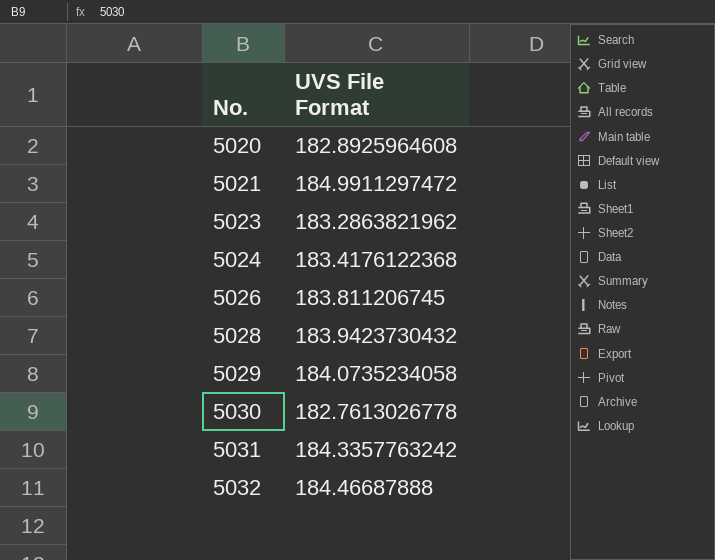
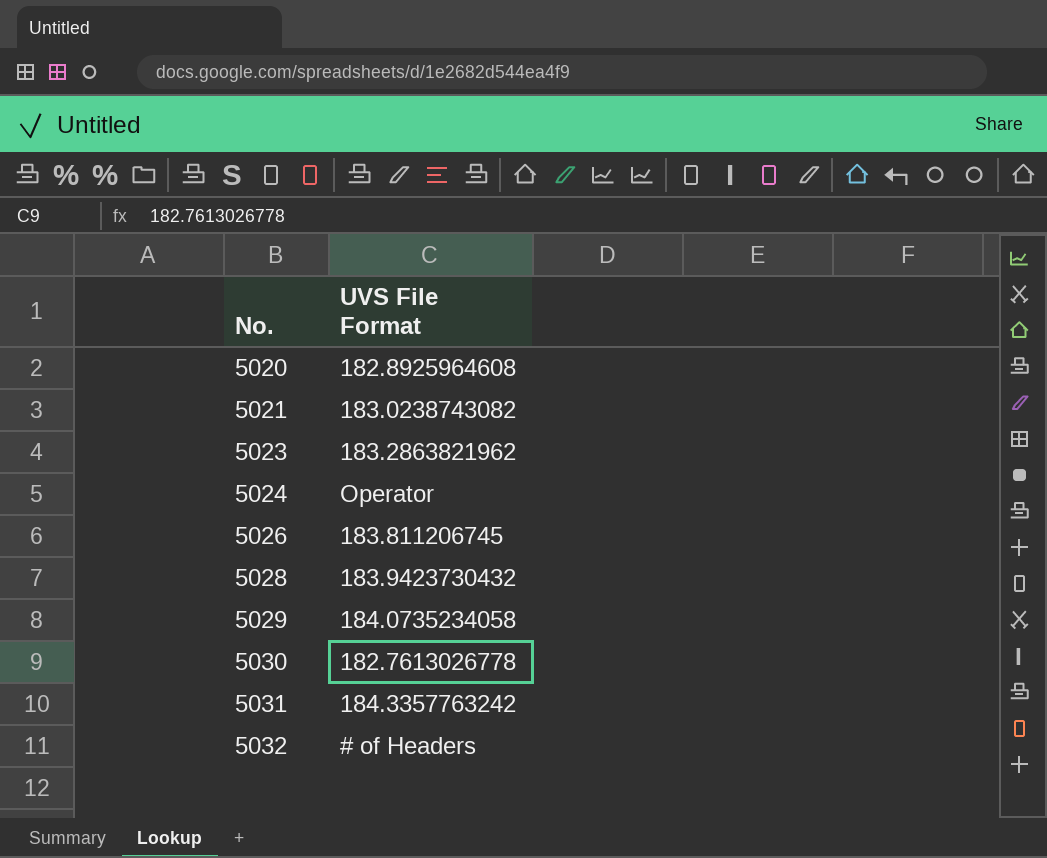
5021 | UVS File Format: 184.9911297472 -> 183.0238743082
5024 | UVS File Format: 183.4176122368 -> Operator
5032 | UVS File Format: 184.46687888 -> # of Headers

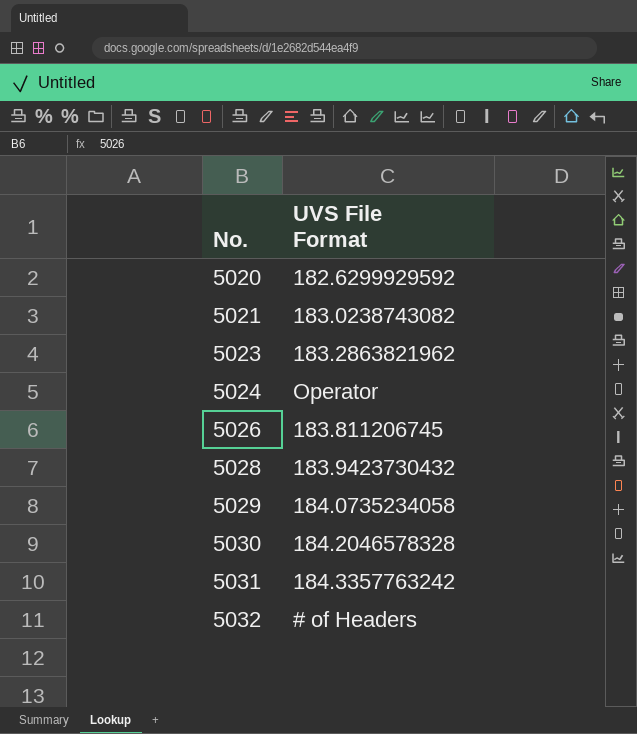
5020 | UVS File Format: 182.8925964608 -> 182.6299929592
5030 | UVS File Format: 182.7613026778 -> 184.2046578328

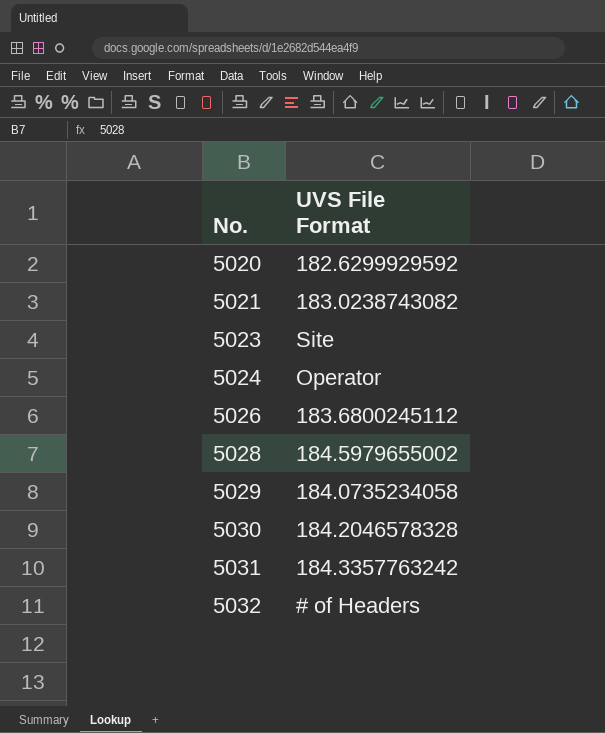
5023 | UVS File Format: 183.2863821962 -> Site
5026 | UVS File Format: 183.811206745 -> 183.6800245112
5028 | UVS File Format: 183.9423730432 -> 184.5979655002

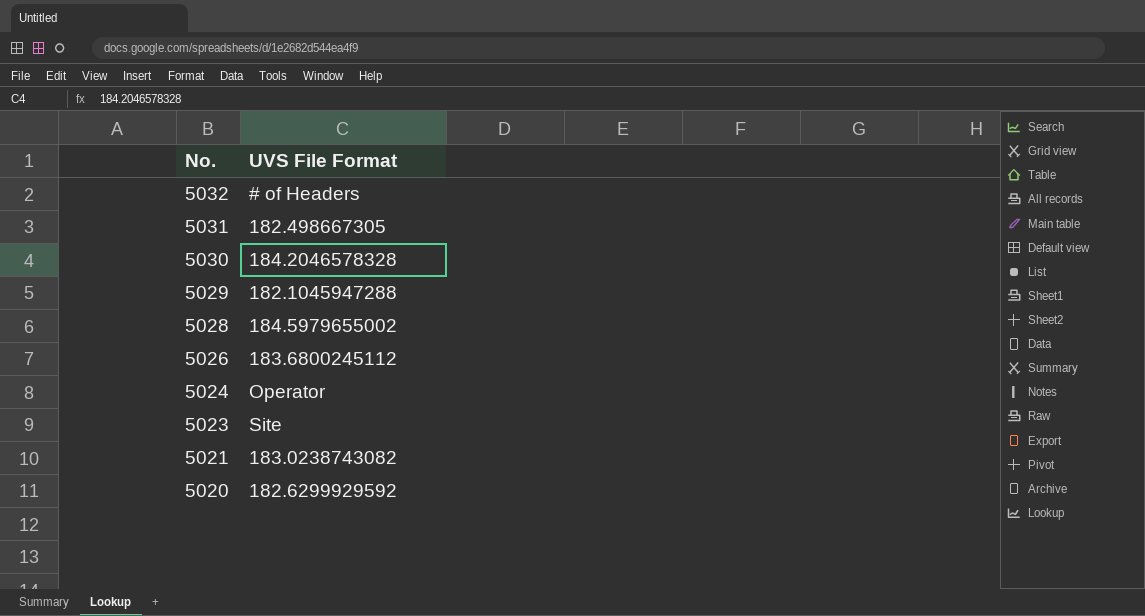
row order: No. ascending -> No. descending
5031 | UVS File Format: 184.3357763242 -> 182.498667305
5029 | UVS File Format: 184.0735234058 -> 182.1045947288

